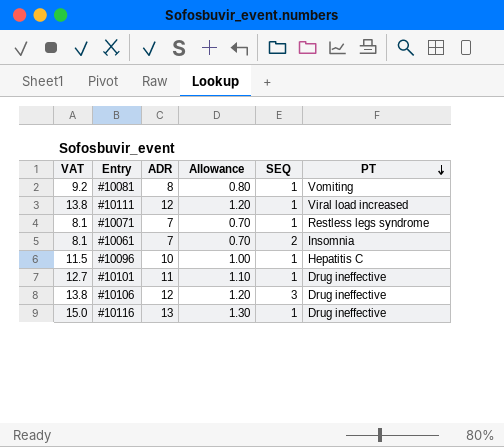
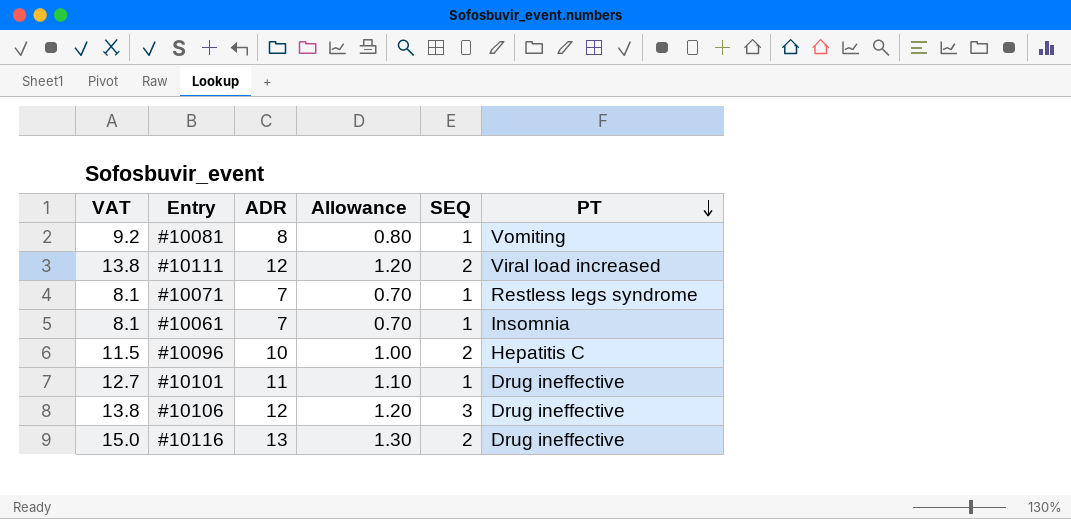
#10111 | SEQ: 1 -> 2
#10061 | SEQ: 2 -> 1
#10096 | SEQ: 1 -> 2
#10116 | SEQ: 1 -> 2

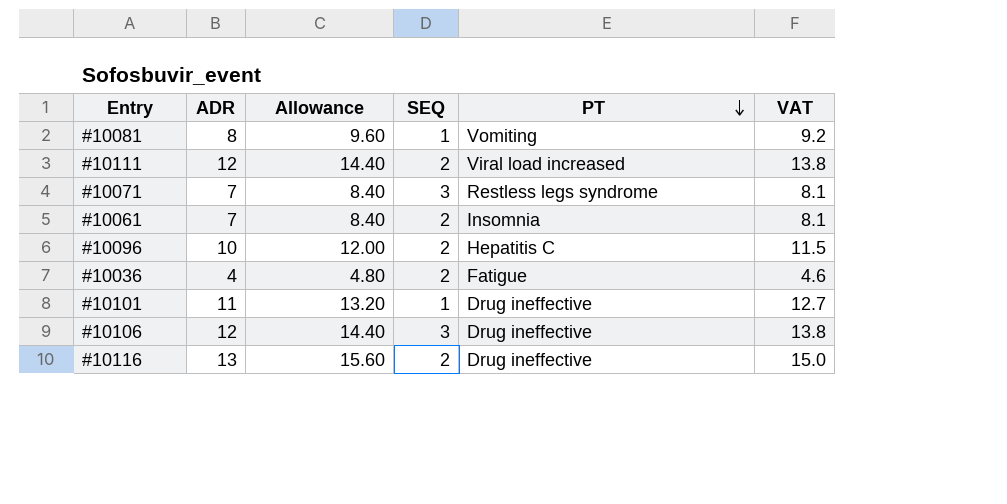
column Allowance | formula: [ADR] * 0.1 -> [ADR] * 1.2
column VAT | position: 1 -> 6
#10071 | SEQ: 1 -> 3
#10061 | SEQ: 1 -> 2
row #10036: none -> 4 | 4.80 | 2 | Fatigue | 4.6

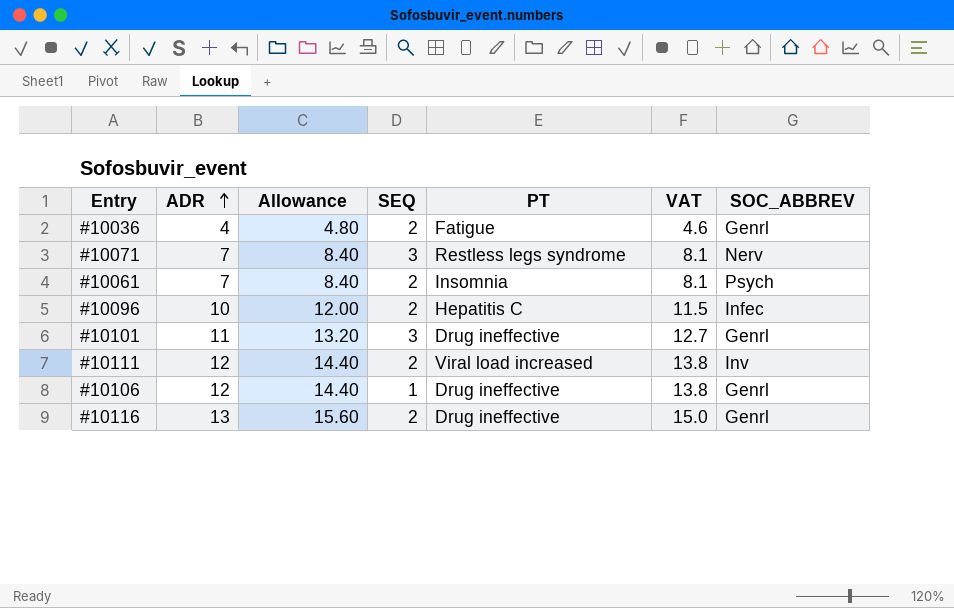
row order: PT descending -> ADR ascending
column SOC_ABBREV | position: none -> 7
row #10081: 8 | 9.60 | 1 | Vomiting | 9.2 -> none
#10101 | SEQ: 1 -> 3
#10106 | SEQ: 3 -> 1

